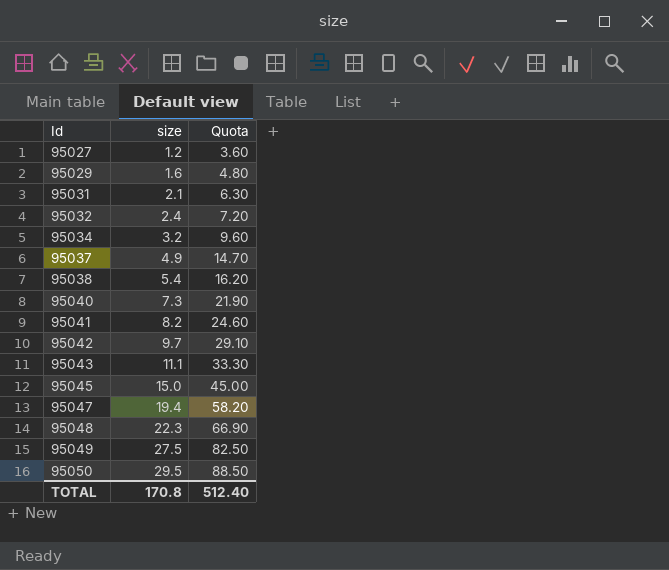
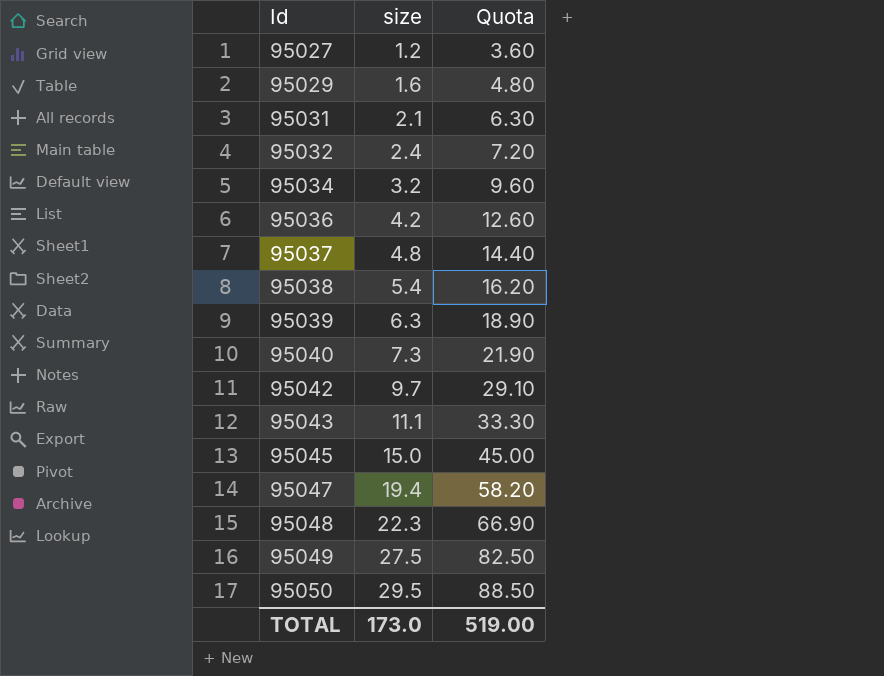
row 95041: 8.2 | 24.60 -> none
row 95036: none -> 4.2 | 12.60
95037 | size: 4.9 -> 4.8
95037 | Quota: 14.70 -> 14.40
row 95039: none -> 6.3 | 18.90
TOTAL | size: 170.8 -> 173.0
TOTAL | Quota: 512.40 -> 519.00

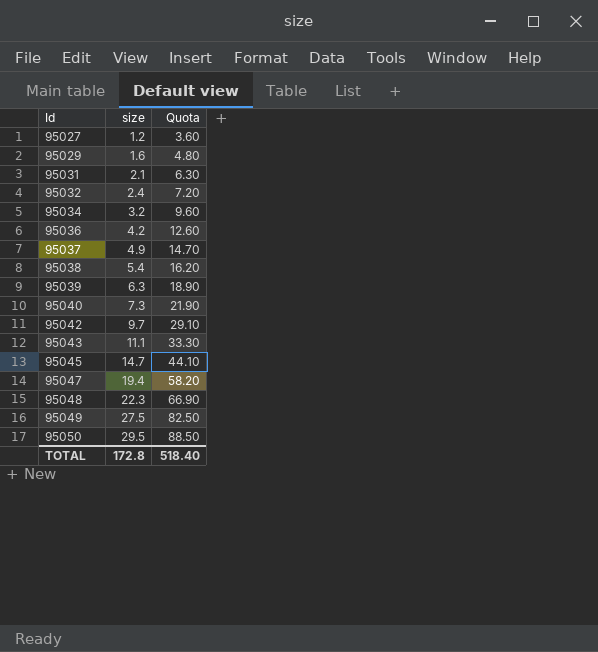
95037 | size: 4.8 -> 4.9
95037 | Quota: 14.40 -> 14.70
95045 | size: 15.0 -> 14.7
95045 | Quota: 45.00 -> 44.10
TOTAL | size: 173.0 -> 172.8
TOTAL | Quota: 519.00 -> 518.40

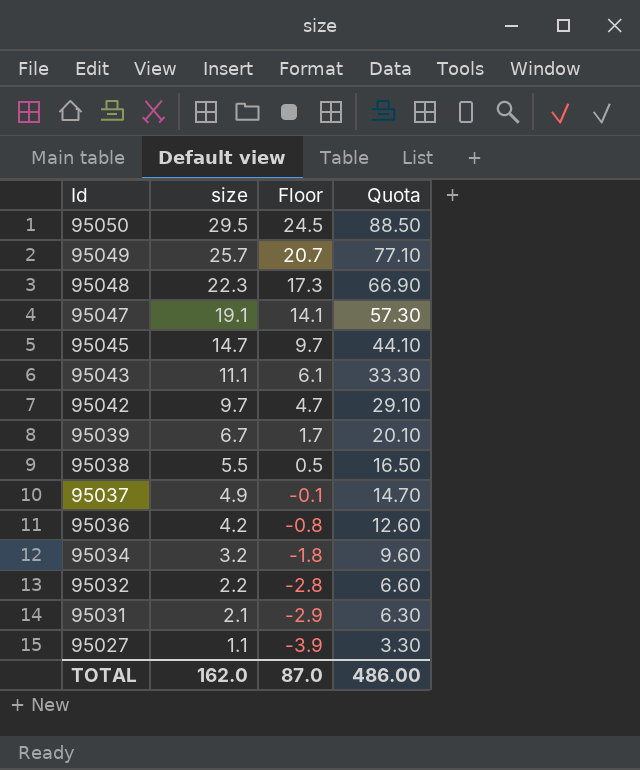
row order: Id ascending -> Id descending
column Floor | formula: none -> [size] - 5
row 95029: 1.6 | 4.80 -> none
row 95040: 7.3 | 21.90 -> none
95049 | size: 27.5 -> 25.7
95049 | Quota: 82.50 -> 77.10
95047 | size: 19.4 -> 19.1
95047 | Quota: 58.20 -> 57.30
95039 | size: 6.3 -> 6.7
95039 | Quota: 18.90 -> 20.10
95038 | size: 5.4 -> 5.5
95038 | Quota: 16.20 -> 16.50
95032 | size: 2.4 -> 2.2
95032 | Quota: 7.20 -> 6.60
95027 | size: 1.2 -> 1.1
95027 | Quota: 3.60 -> 3.30
TOTAL | size: 172.8 -> 162.0
TOTAL | Quota: 518.40 -> 486.00

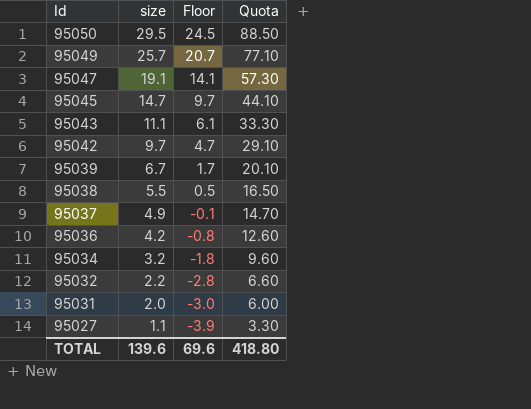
row 95048: 22.3 | 17.3 | 66.90 -> none
95031 | size: 2.1 -> 2.0
95031 | Floor: -2.9 -> -3.0
95031 | Quota: 6.30 -> 6.00
TOTAL | size: 162.0 -> 139.6
TOTAL | Floor: 87.0 -> 69.6
TOTAL | Quota: 486.00 -> 418.80

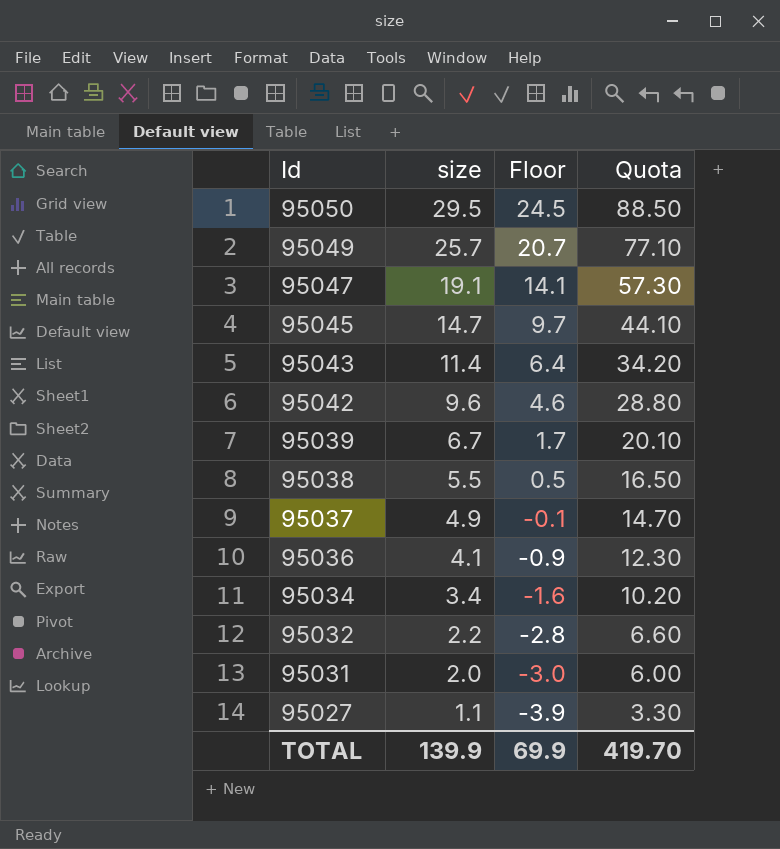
95043 | size: 11.1 -> 11.4
95043 | Floor: 6.1 -> 6.4
95043 | Quota: 33.30 -> 34.20
95042 | size: 9.7 -> 9.6
95042 | Floor: 4.7 -> 4.6
95042 | Quota: 29.10 -> 28.80
95036 | size: 4.2 -> 4.1
95036 | Floor: -0.8 -> -0.9
95036 | Quota: 12.60 -> 12.30
95034 | size: 3.2 -> 3.4
95034 | Floor: -1.8 -> -1.6
95034 | Quota: 9.60 -> 10.20
TOTAL | size: 139.6 -> 139.9
TOTAL | Floor: 69.6 -> 69.9
TOTAL | Quota: 418.80 -> 419.70

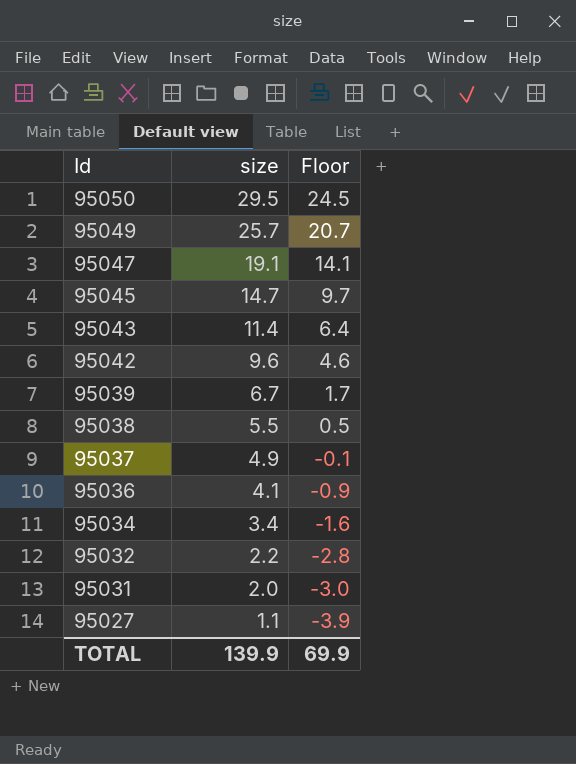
column Quota | formula: [size] * 3 -> none

